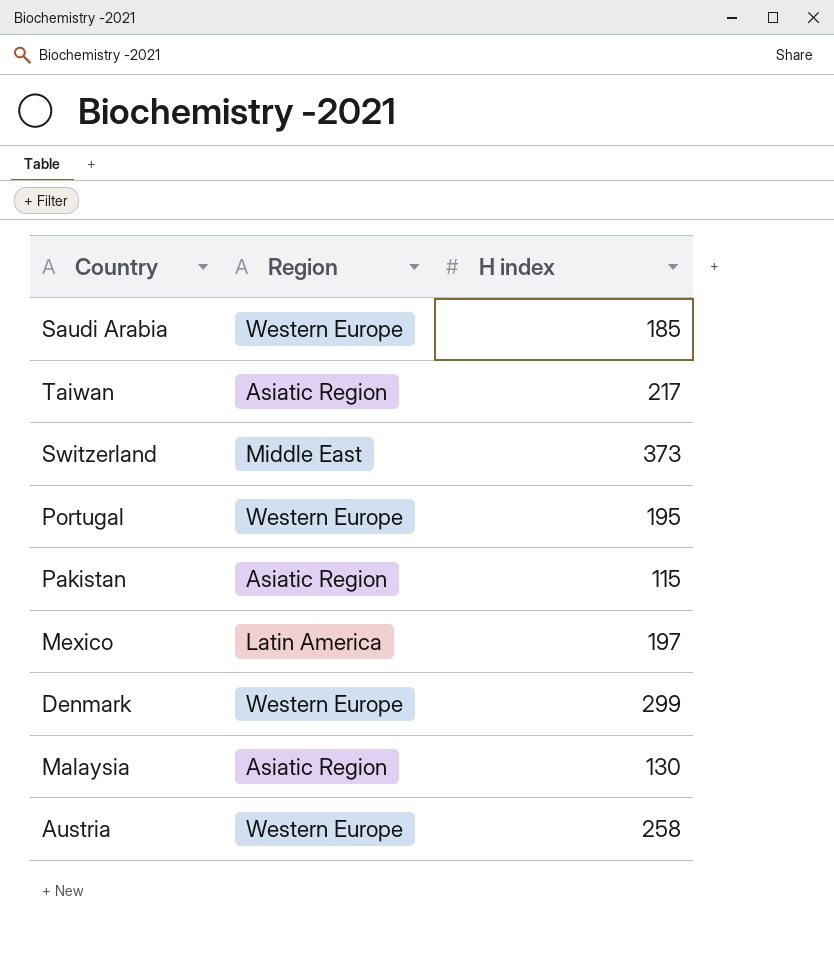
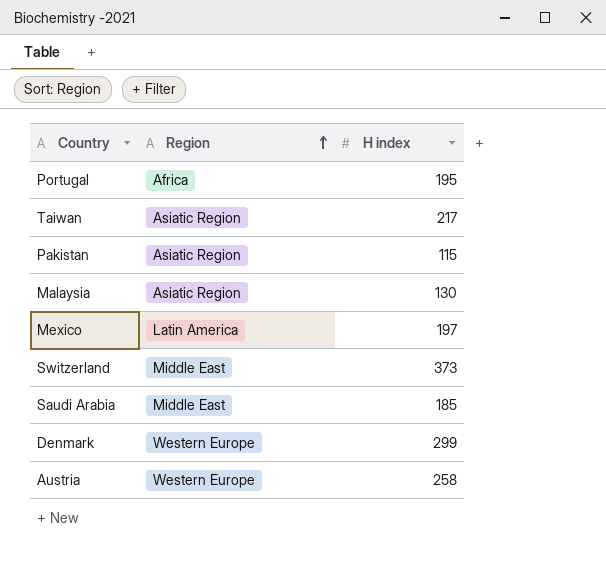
row order: none -> Region ascending
Portugal | Region: Western Europe -> Africa
Saudi Arabia | Region: Western Europe -> Middle East

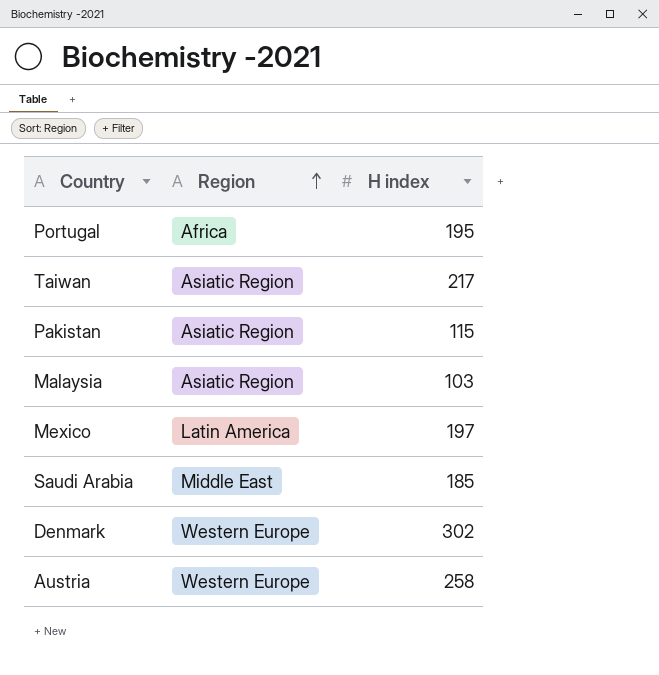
row Switzerland: Middle East | 373 -> none
Malaysia | H index: 130 -> 103
Denmark | H index: 299 -> 302

